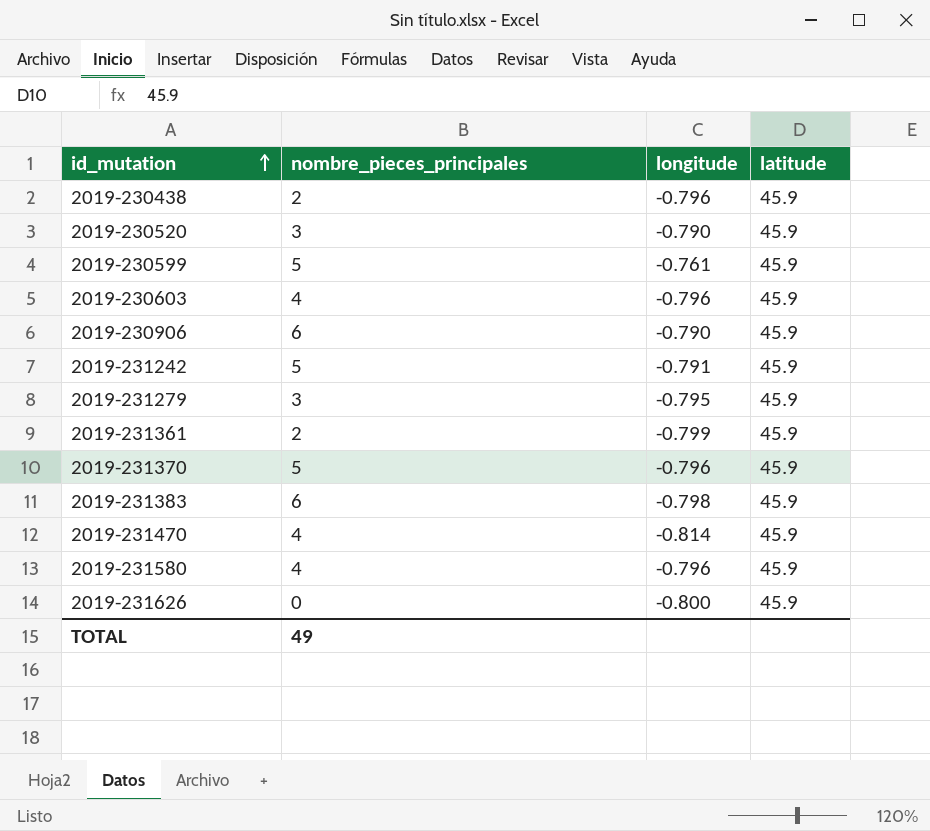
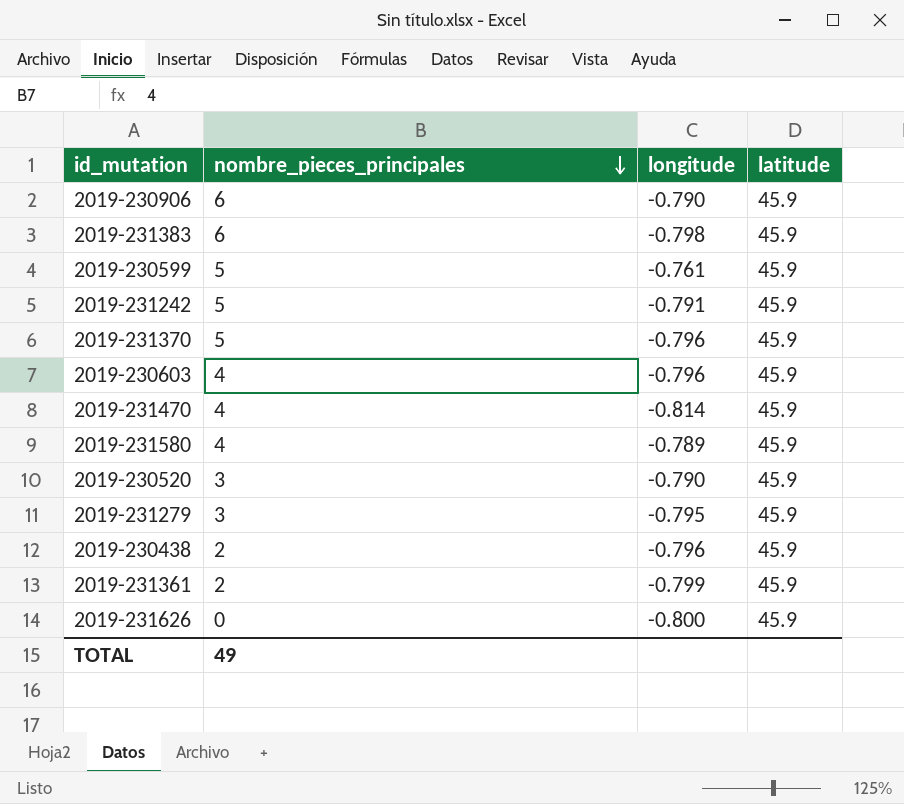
row order: id_mutation ascending -> nombre_pieces_principales descending
2019-231580 | longitude: -0.796 -> -0.789

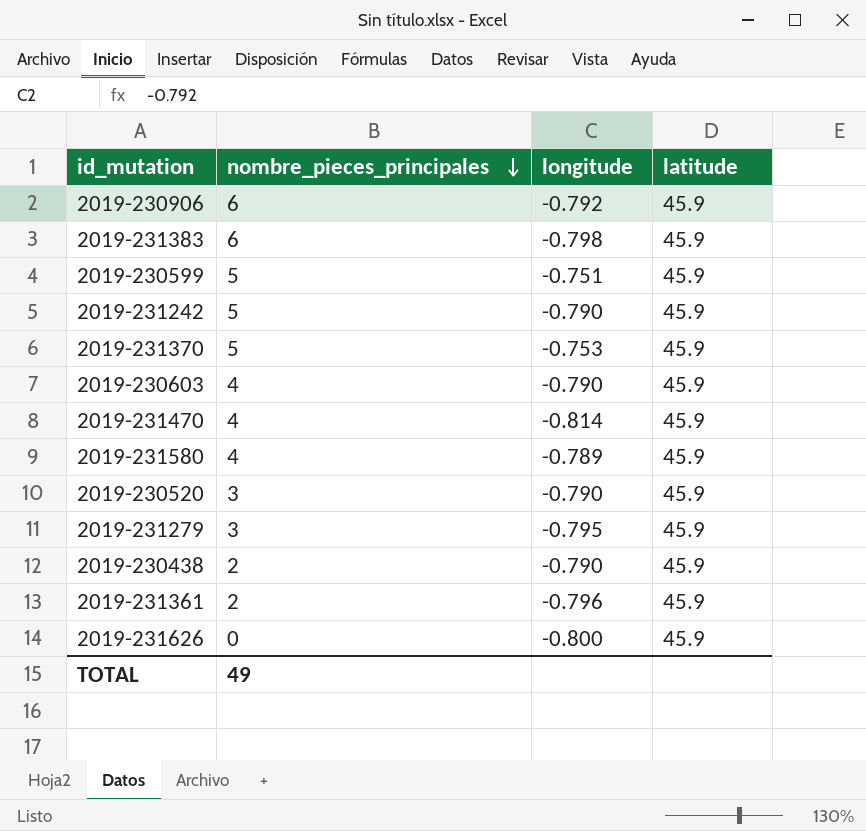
2019-230906 | longitude: -0.790 -> -0.792
2019-230599 | longitude: -0.761 -> -0.751
2019-231242 | longitude: -0.791 -> -0.790
2019-231370 | longitude: -0.796 -> -0.753
2019-230603 | longitude: -0.796 -> -0.790
2019-230438 | longitude: -0.796 -> -0.790
2019-231361 | longitude: -0.799 -> -0.796

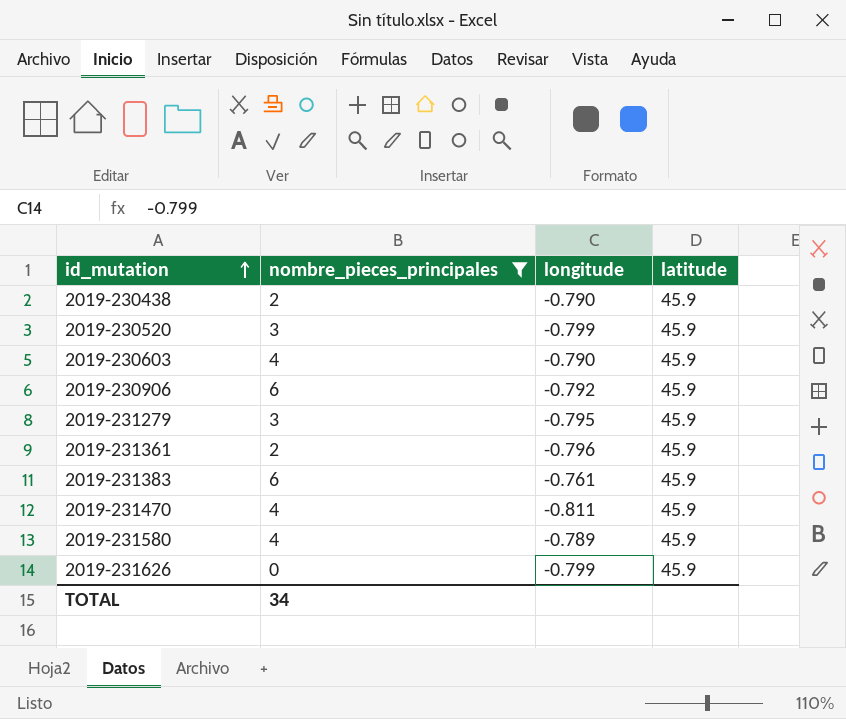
filter: none -> nombre_pieces_principales != 5
row order: nombre_pieces_principales descending -> id_mutation ascending
2019-230520 | longitude: -0.790 -> -0.799
2019-231383 | longitude: -0.798 -> -0.761
2019-231470 | longitude: -0.814 -> -0.811
2019-231626 | longitude: -0.800 -> -0.799
TOTAL | nombre_pieces_principales: 49 -> 34

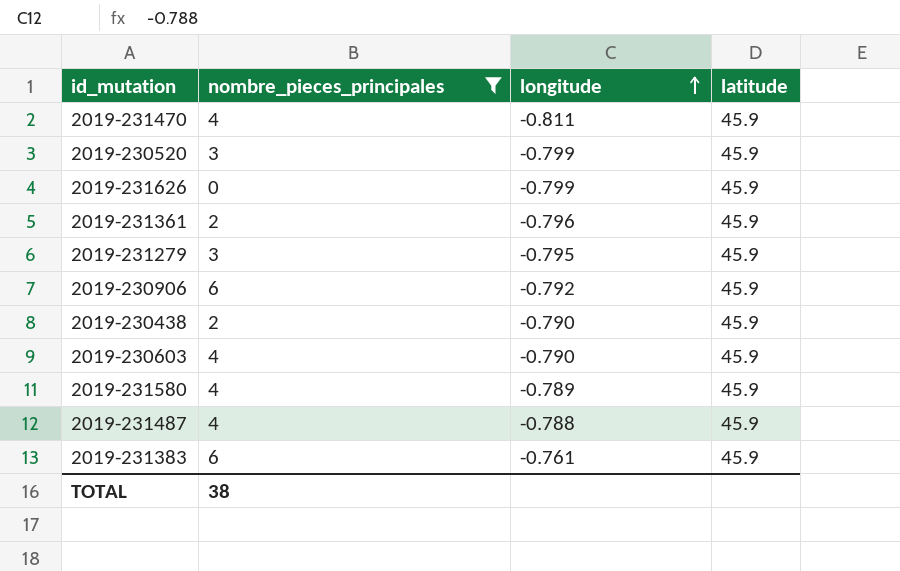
row order: id_mutation ascending -> longitude ascending
row 2019-231487: none -> 4 | -0.788 | 45.9
TOTAL | nombre_pieces_principales: 34 -> 38

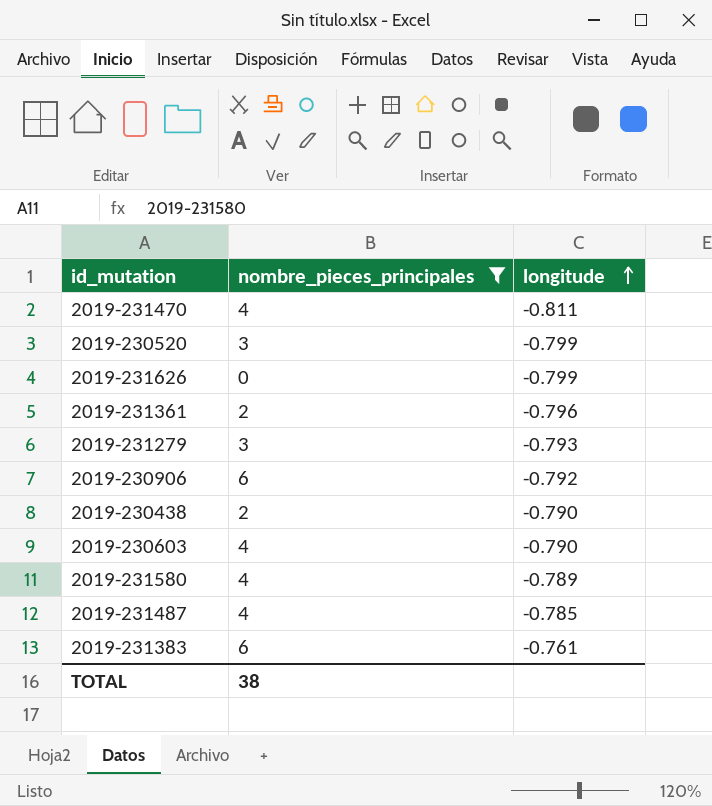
column latitude | position: 4 -> none
2019-231279 | longitude: -0.795 -> -0.793
2019-231487 | longitude: -0.788 -> -0.785

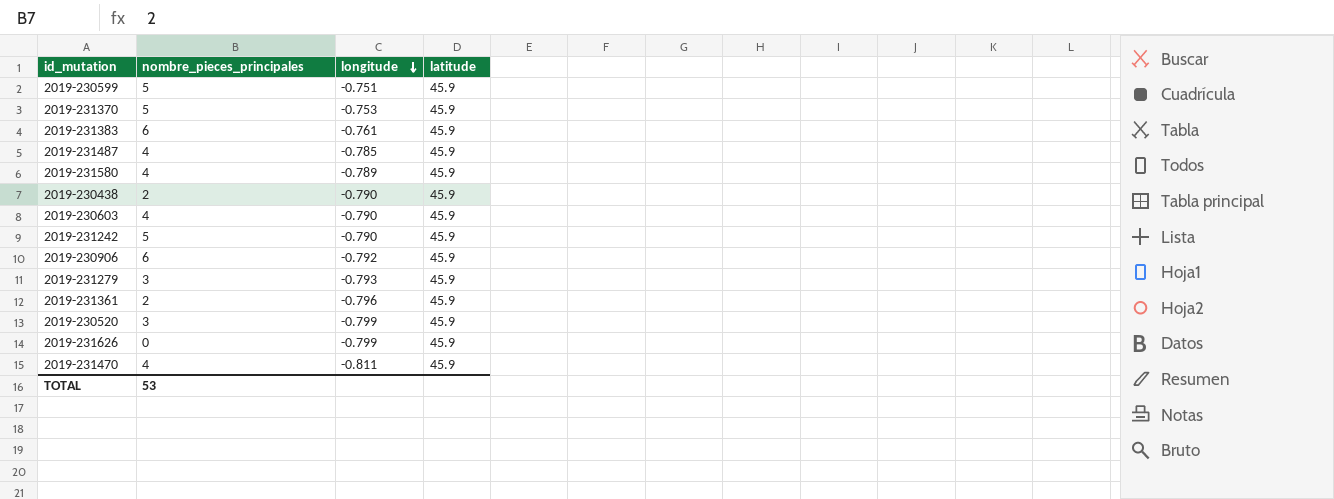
filter: nombre_pieces_principales != 5 -> none
row order: longitude ascending -> longitude descending
column latitude | position: none -> 4
TOTAL | nombre_pieces_principales: 38 -> 53

